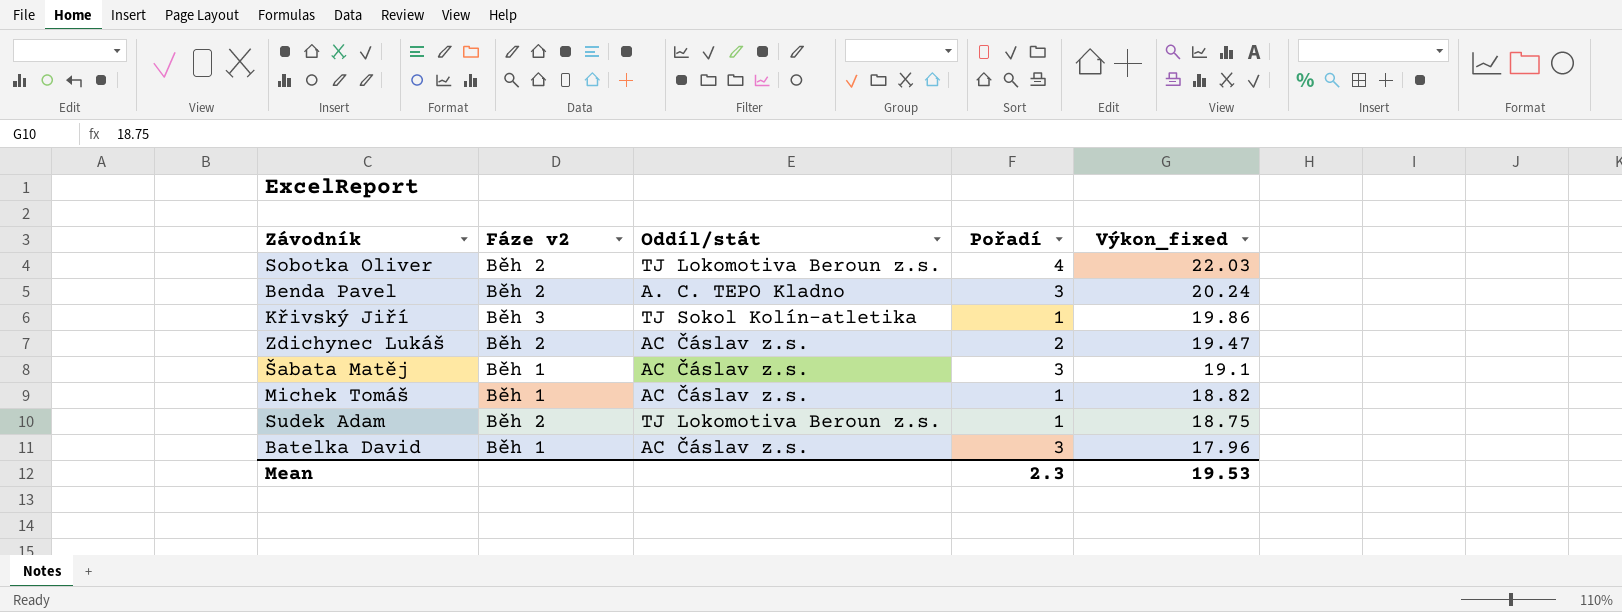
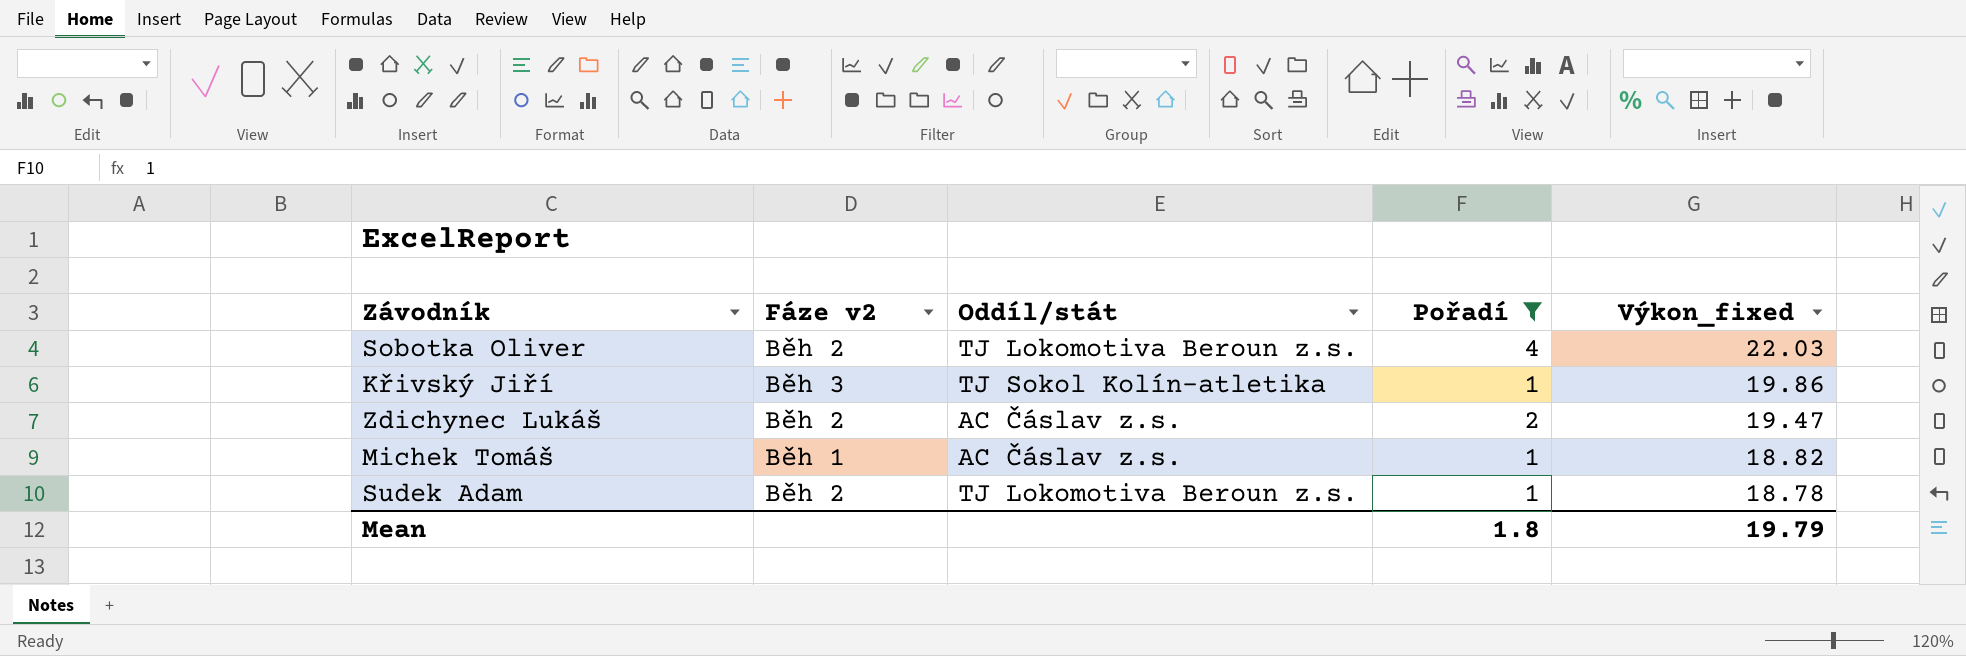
filter: none -> Pořadí != 3
Sudek Adam | Výkon_fixed: 18.75 -> 18.78
Mean | Pořadí: 2.3 -> 1.8
Mean | Výkon_fixed: 19.53 -> 19.79

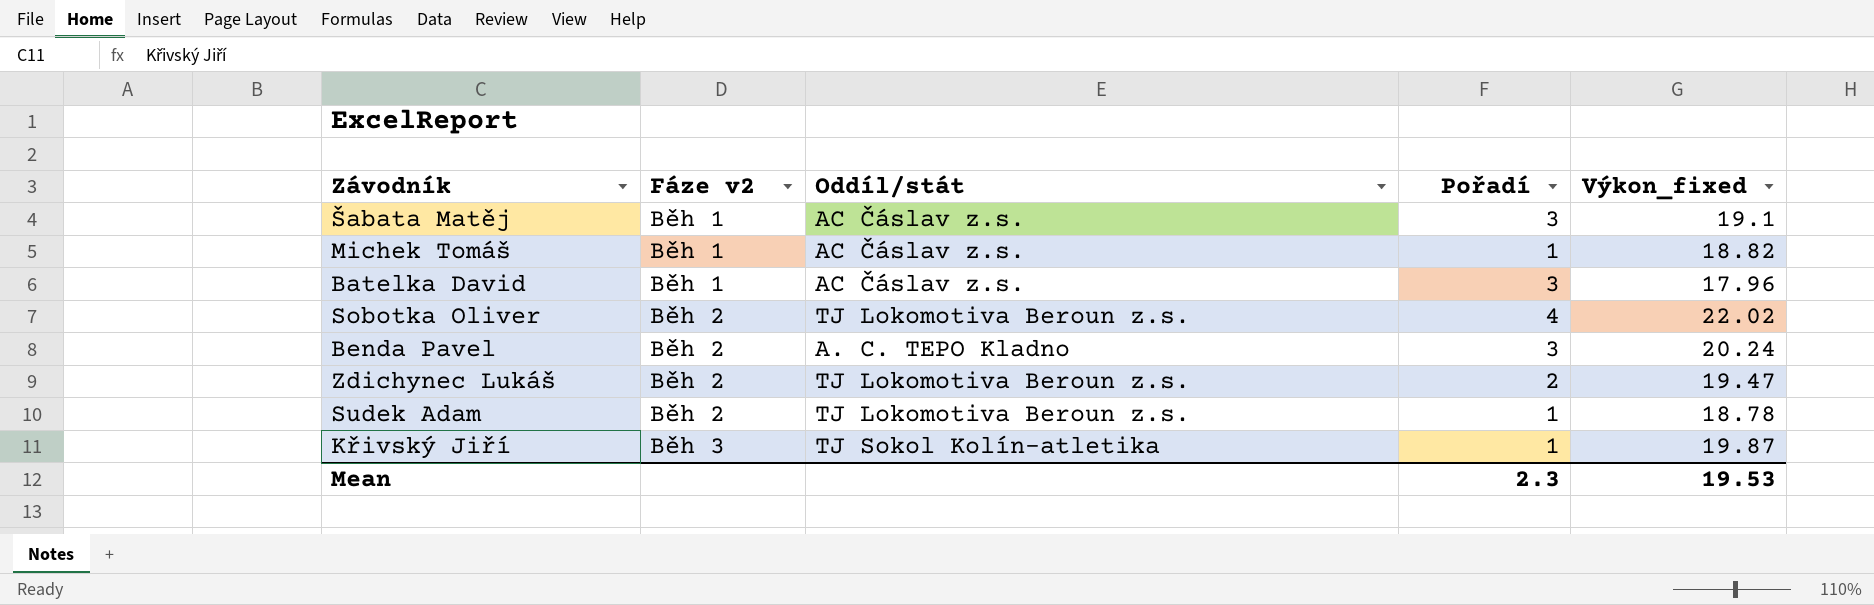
filter: Pořadí != 3 -> none
row order: Výkon_fixed descending -> Fáze v2 ascending
Sobotka Oliver | Výkon_fixed: 22.03 -> 22.02
Zdichynec Lukáš | Oddíl/stát: AC Čáslav z.s. -> TJ Lokomotiva Beroun z.s.
Křivský Jiří | Výkon_fixed: 19.86 -> 19.87
Mean | Pořadí: 1.8 -> 2.3
Mean | Výkon_fixed: 19.79 -> 19.53

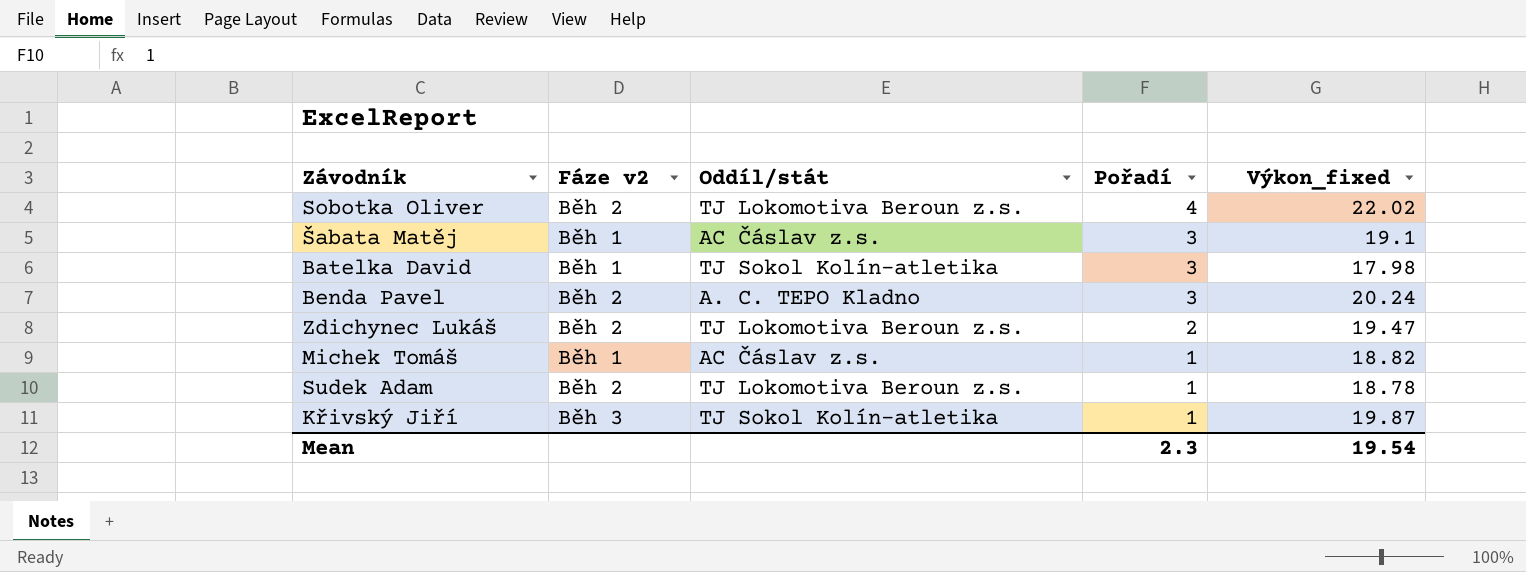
row order: Fáze v2 ascending -> Pořadí descending
Batelka David | Oddíl/stát: AC Čáslav z.s. -> TJ Sokol Kolín-atletika
Batelka David | Výkon_fixed: 17.96 -> 17.98
Mean | Výkon_fixed: 19.53 -> 19.54

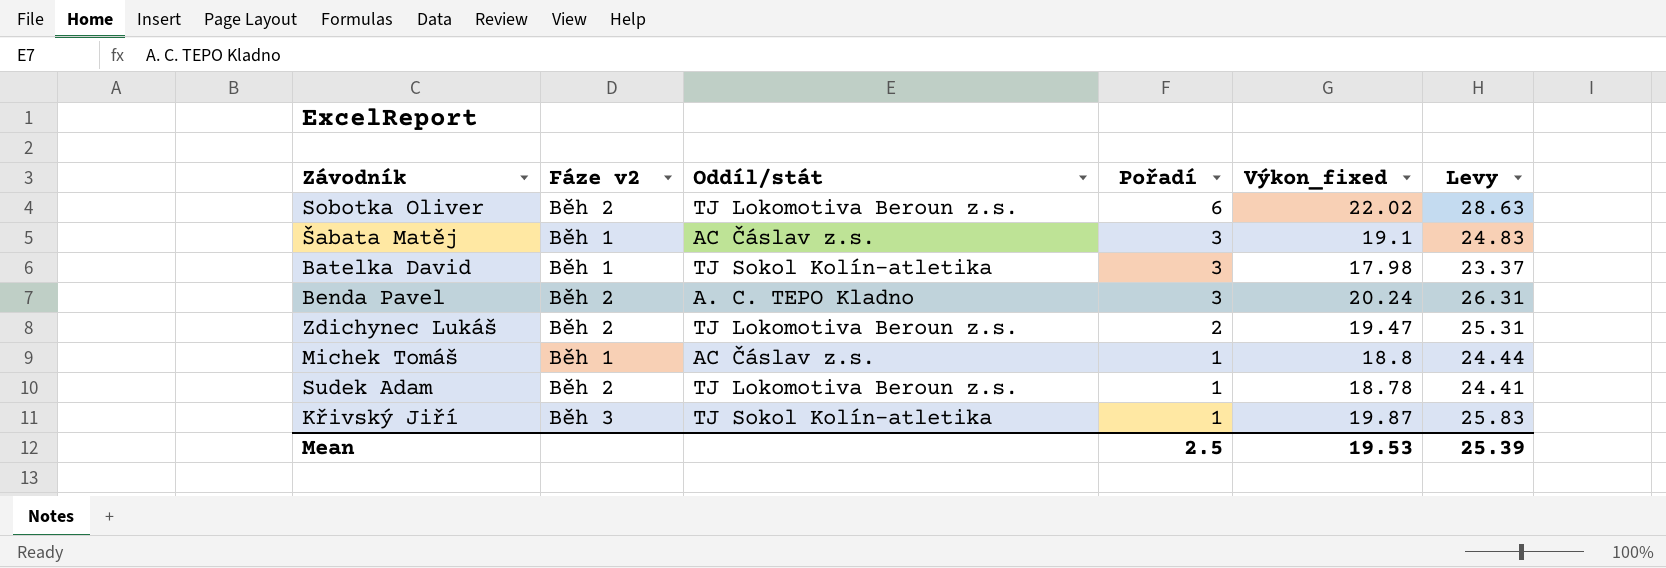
column Levy | formula: none -> [Výkon_fixed] * 1.3
Sobotka Oliver | Pořadí: 4 -> 6
Michek Tomáš | Výkon_fixed: 18.82 -> 18.8
Mean | Pořadí: 2.3 -> 2.5
Mean | Výkon_fixed: 19.54 -> 19.53

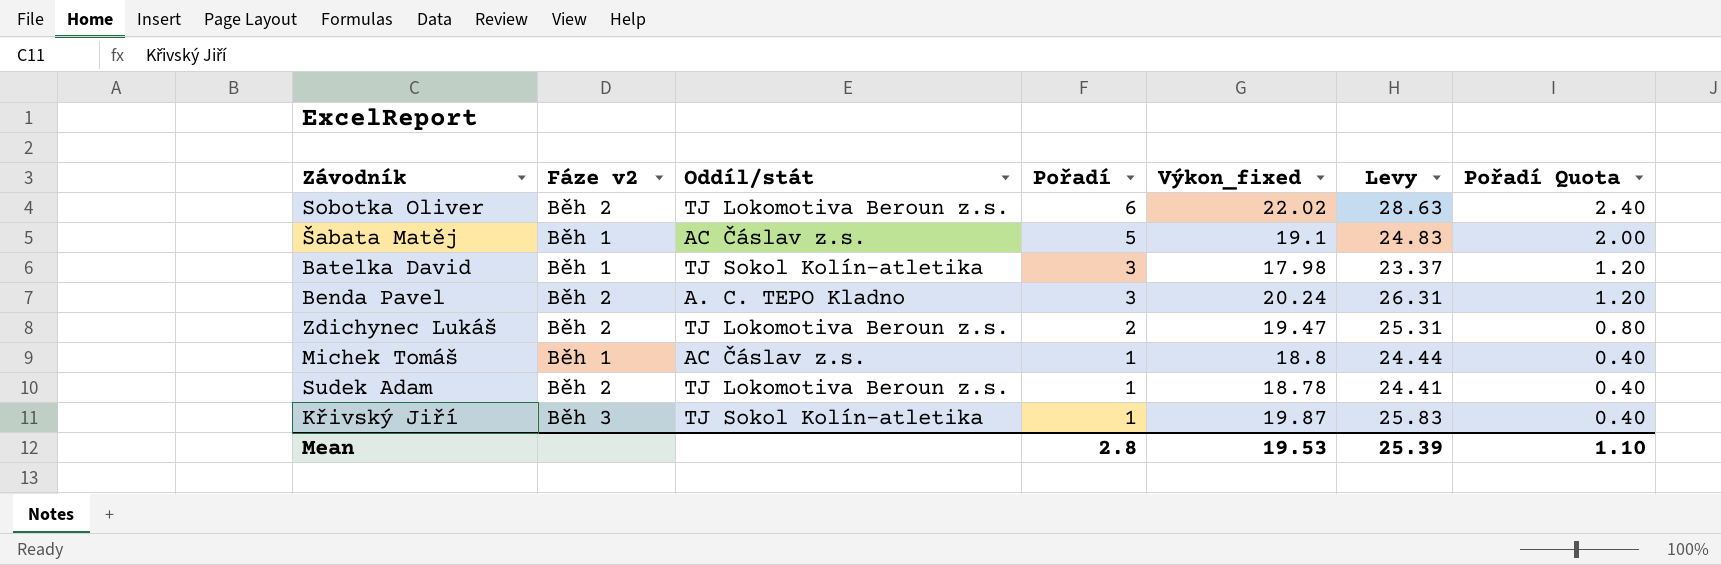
column Pořadí Quota | formula: none -> [Pořadí] * 0.4
Šabata Matěj | Pořadí: 3 -> 5
Mean | Pořadí: 2.5 -> 2.8

